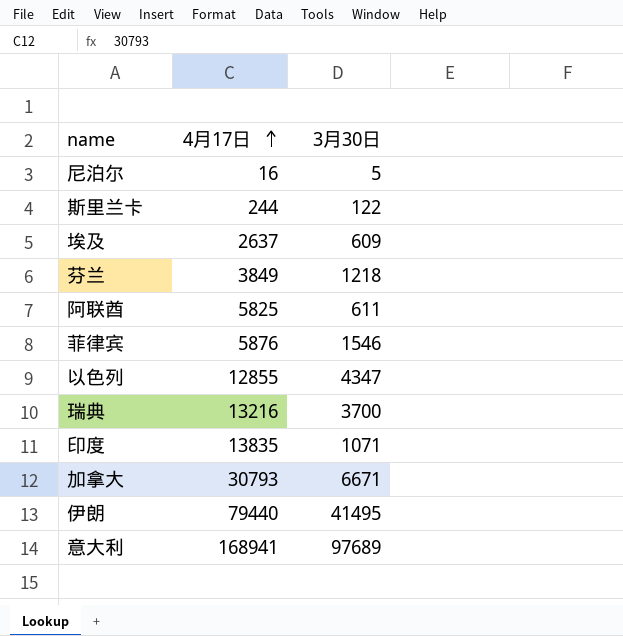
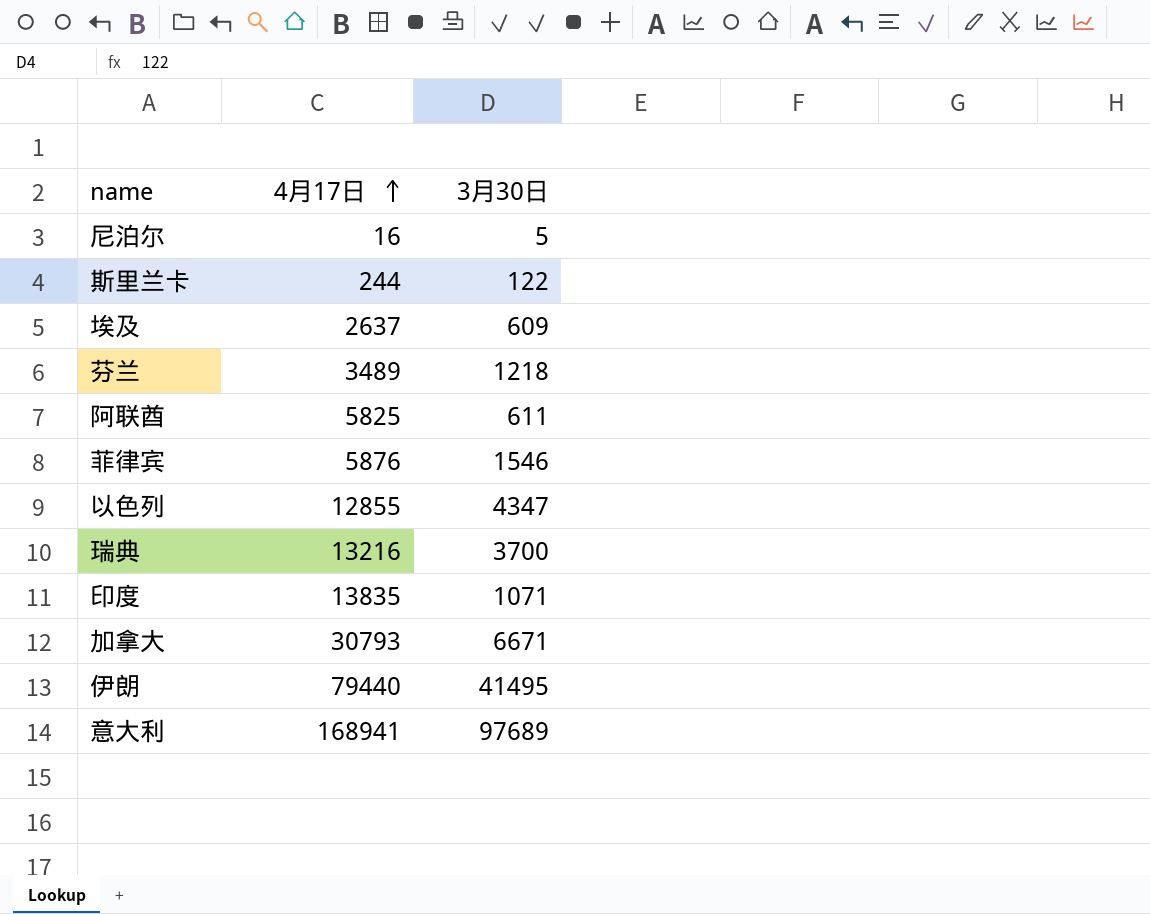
芬兰 | 4月17日: 3849 -> 3489

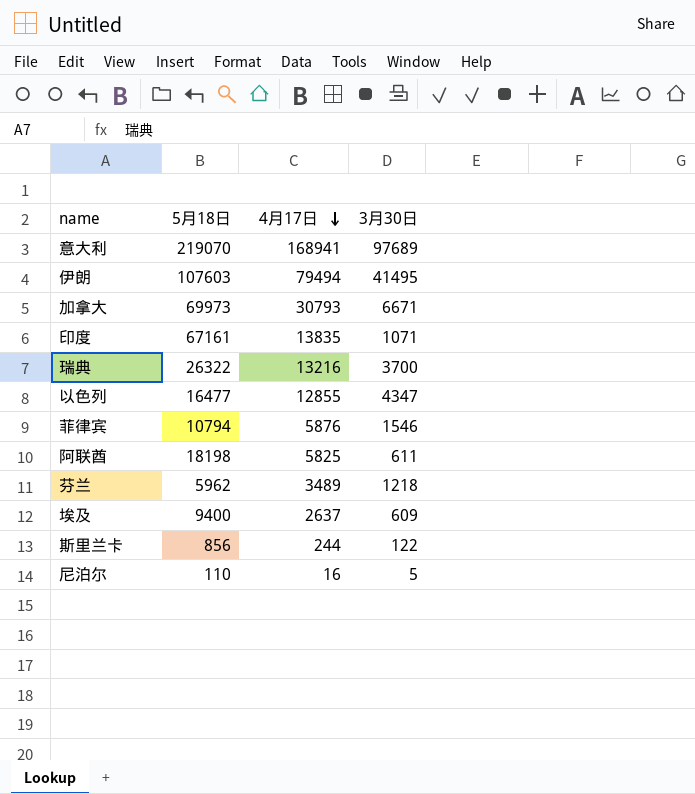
row order: 4月17日 ascending -> 4月17日 descending
column 5月18日 | position: none -> 2
伊朗 | 4月17日: 79440 -> 79494

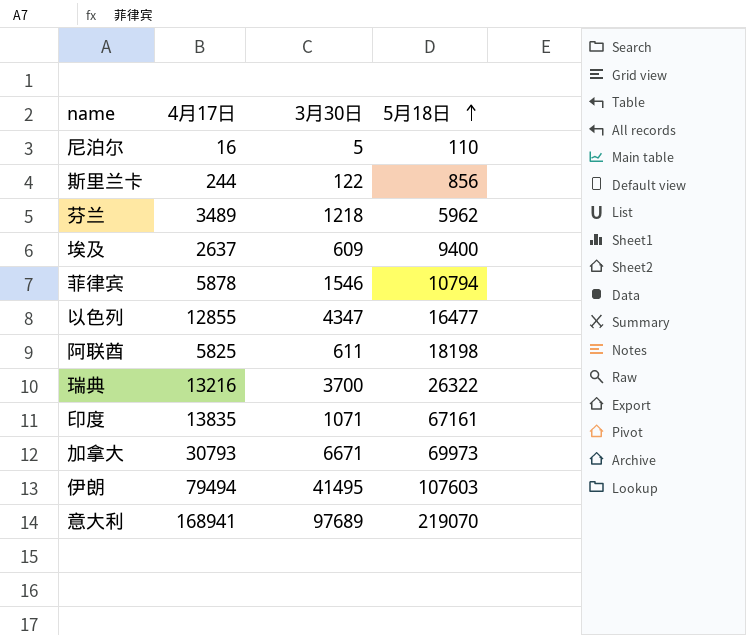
row order: 4月17日 descending -> 5月18日 ascending
column 5月18日 | position: 2 -> 4
菲律宾 | 4月17日: 5876 -> 5878

